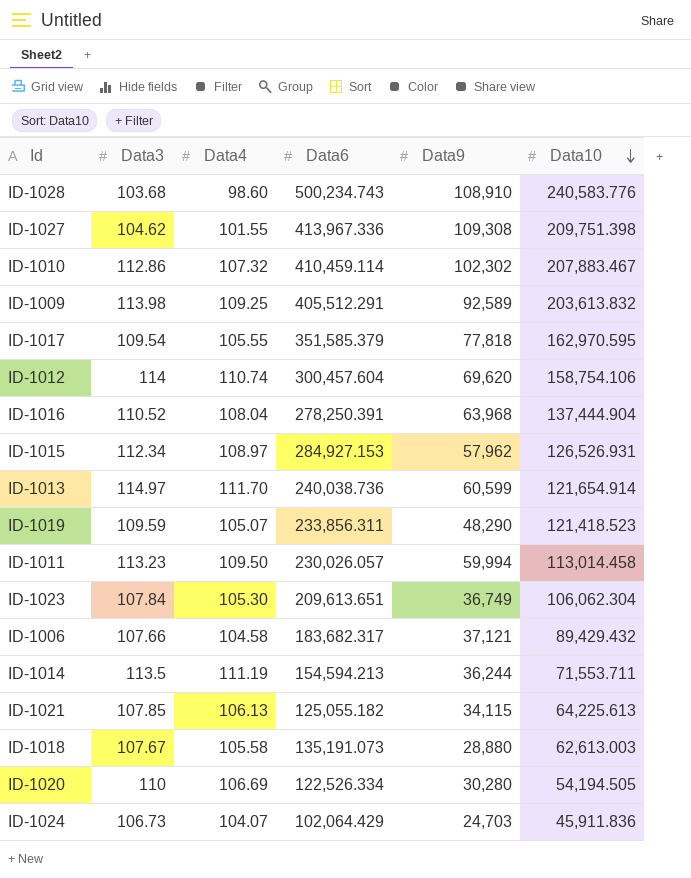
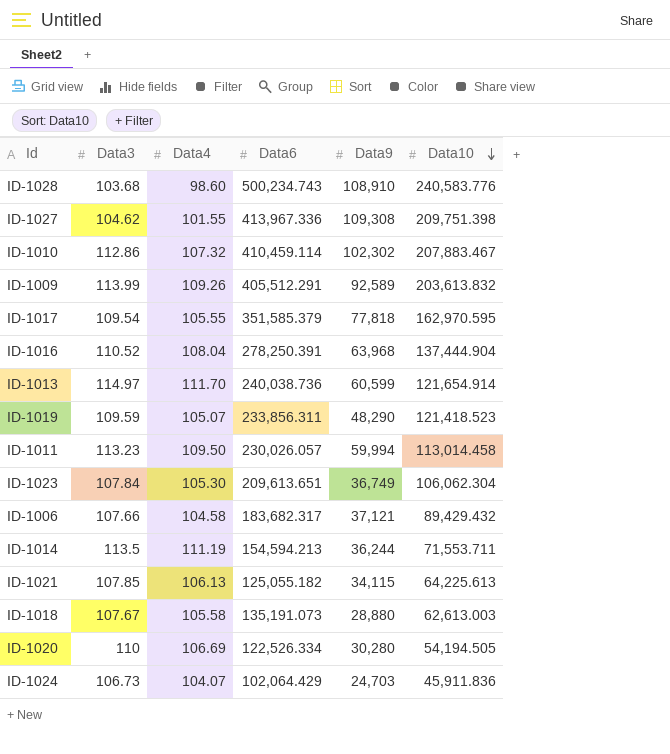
row ID-1012: 114 | 110.74 | 300,457.604 | 69,620 | 158,754.106 -> none
row ID-1015: 112.34 | 108.97 | 284,927.153 | 57,962 | 126,526.931 -> none
ID-1009 | Data3: 113.98 -> 113.99
ID-1009 | Data4: 109.25 -> 109.26

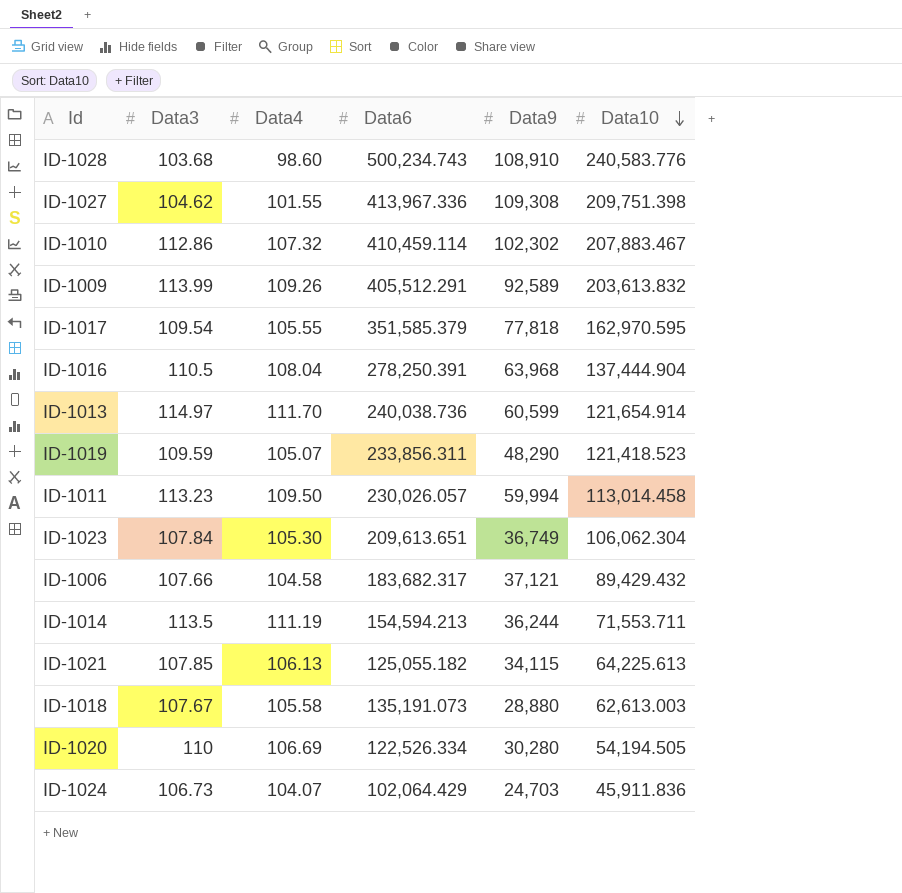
ID-1016 | Data3: 110.52 -> 110.5

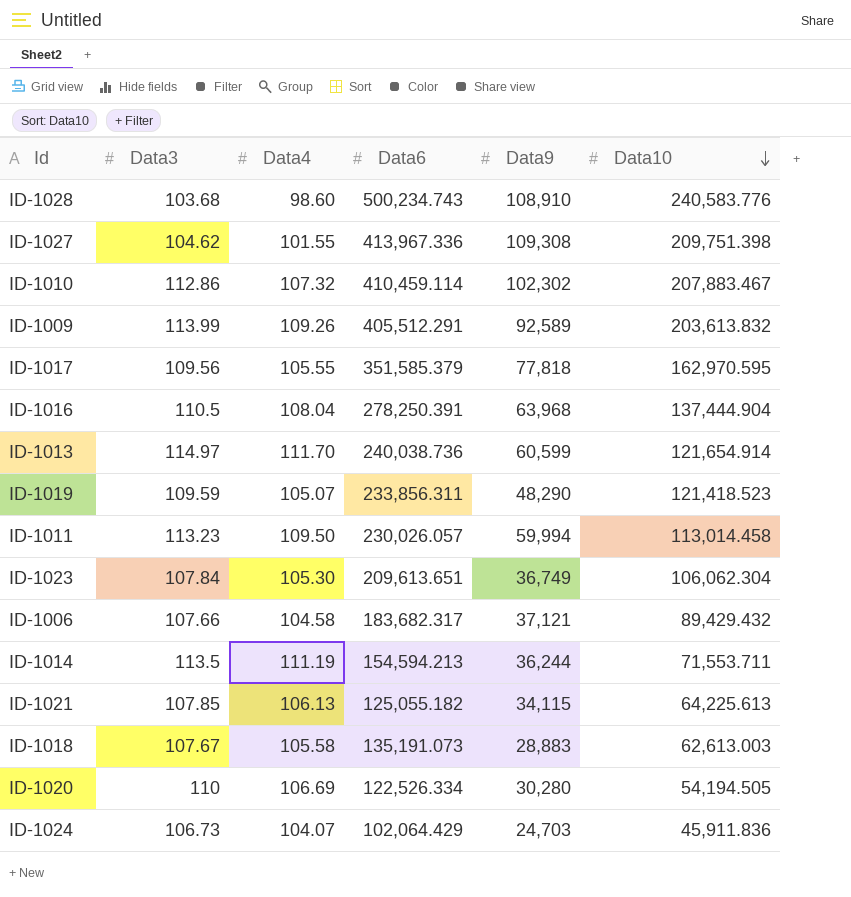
ID-1017 | Data3: 109.54 -> 109.56
ID-1018 | Data9: 28,880 -> 28,883

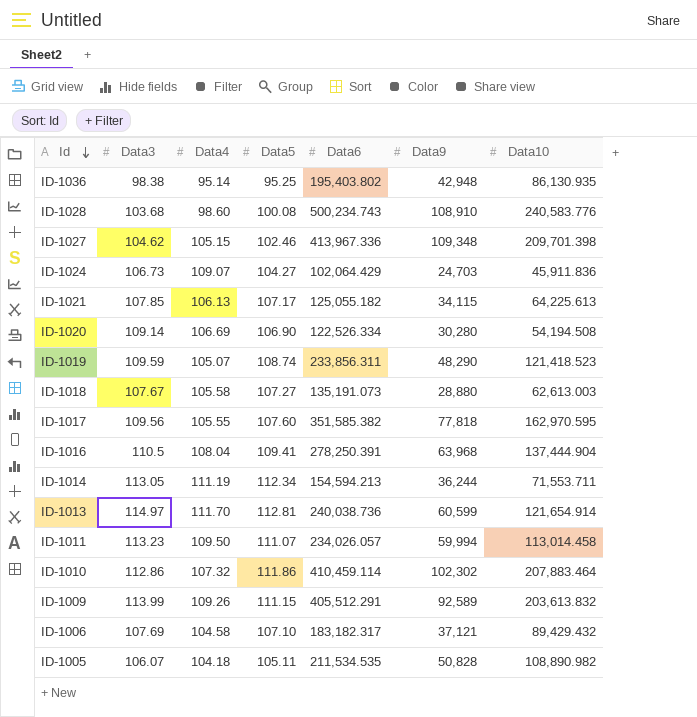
row order: Data10 descending -> Id descending
column Data5 | position: none -> 4
row ID-1023: 107.84 | 105.30 | 209,613.651 | 36,749 | 106,062.304 -> none
row ID-1036: none -> 98.38 | 95.14 | 95.25 | 195,403.802 | 42,948 | 86,130.935
ID-1027 | Data4: 101.55 -> 105.15
ID-1027 | Data9: 109,308 -> 109,348
ID-1027 | Data10: 209,751.398 -> 209,701.398
ID-1024 | Data4: 104.07 -> 109.07
ID-1020 | Data3: 110 -> 109.14
ID-1020 | Data10: 54,194.505 -> 54,194.508
ID-1018 | Data9: 28,883 -> 28,880
ID-1017 | Data6: 351,585.379 -> 351,585.382
ID-1014 | Data3: 113.5 -> 113.05
ID-1011 | Data6: 230,026.057 -> 234,026.057
ID-1010 | Data10: 207,883.467 -> 207,883.464
ID-1006 | Data3: 107.66 -> 107.69
ID-1006 | Data6: 183,682.317 -> 183,182.317
row ID-1005: none -> 106.07 | 104.18 | 105.11 | 211,534.535 | 50,828 | 108,890.982

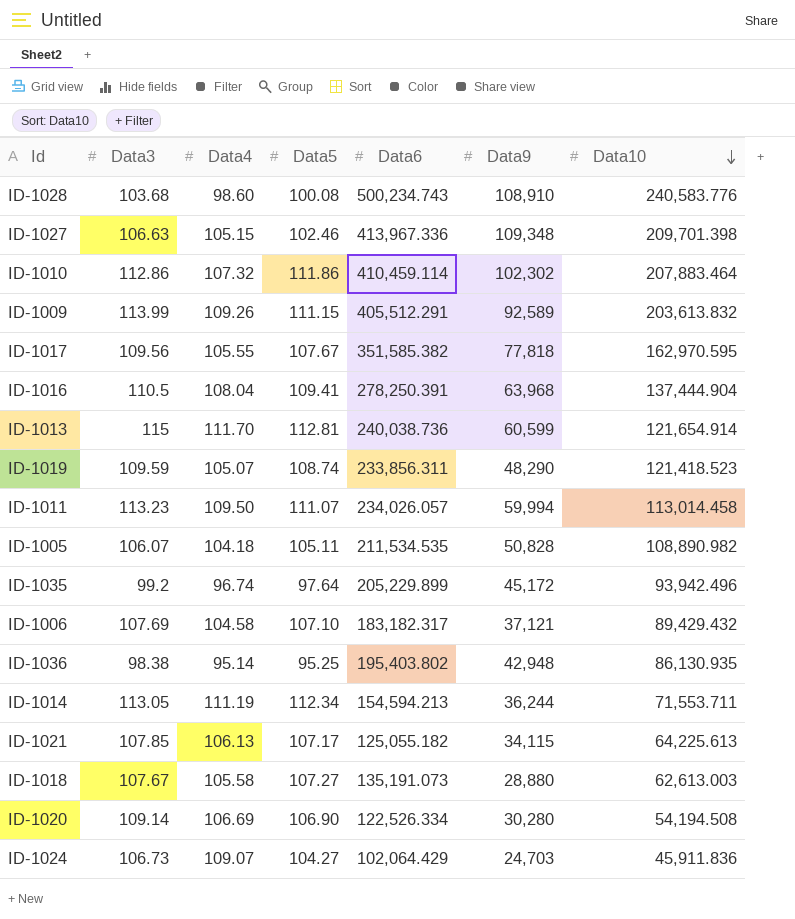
row order: Id descending -> Data10 descending
ID-1027 | Data3: 104.62 -> 106.63
ID-1017 | Data5: 107.60 -> 107.67
ID-1013 | Data3: 114.97 -> 115
row ID-1035: none -> 99.2 | 96.74 | 97.64 | 205,229.899 | 45,172 | 93,942.496

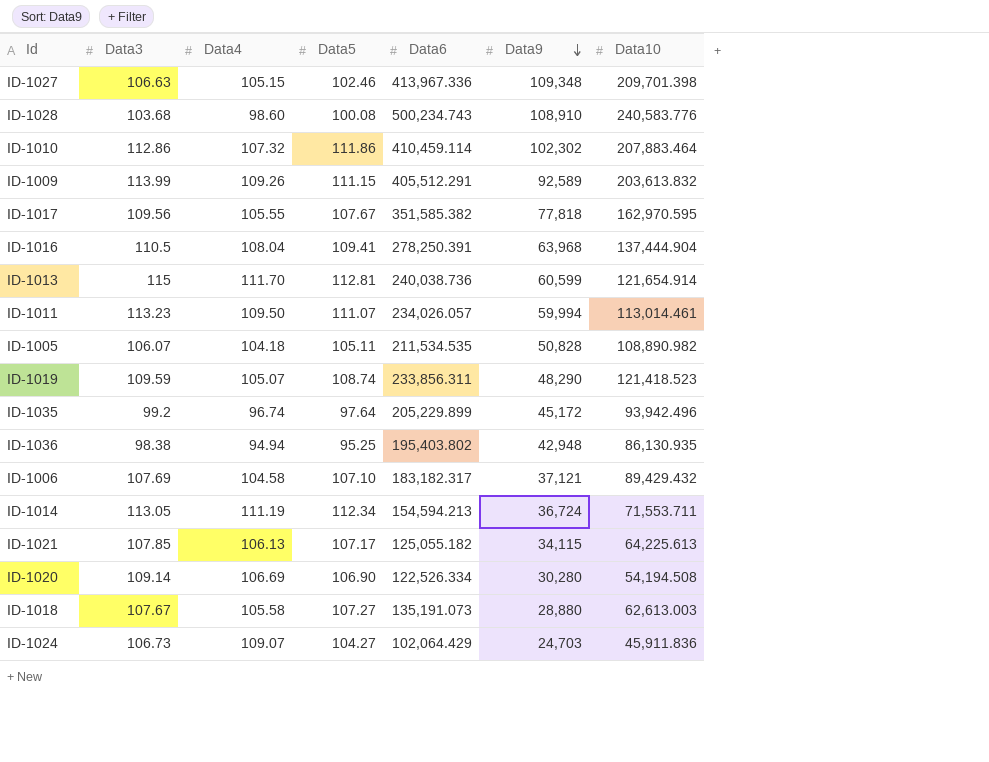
row order: Data10 descending -> Data9 descending
ID-1011 | Data10: 113,014.458 -> 113,014.461
ID-1036 | Data4: 95.14 -> 94.94
ID-1014 | Data9: 36,244 -> 36,724

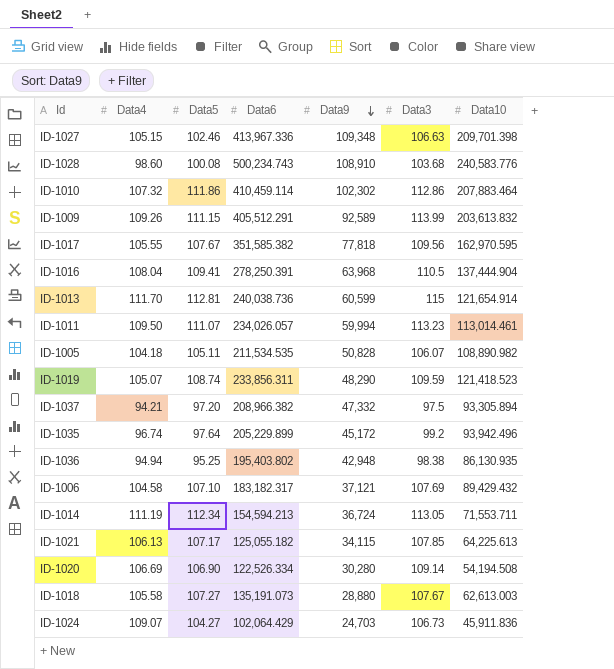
column Data3 | position: 2 -> 6
row ID-1037: none -> 94.21 | 97.20 | 208,966.382 | 47,332 | 97.5 | 93,305.894

